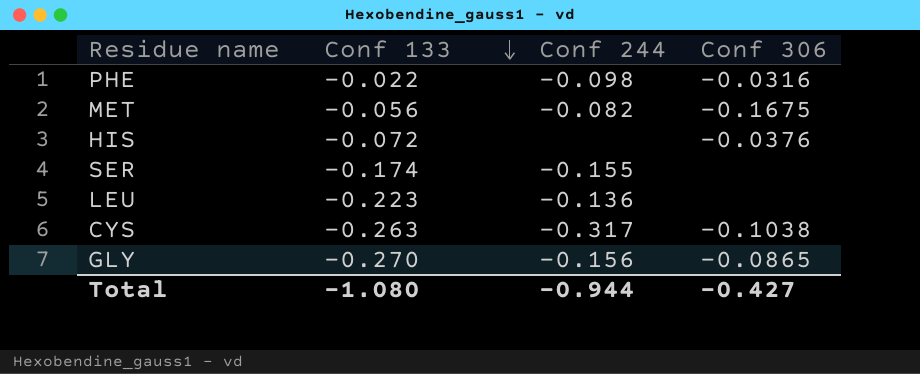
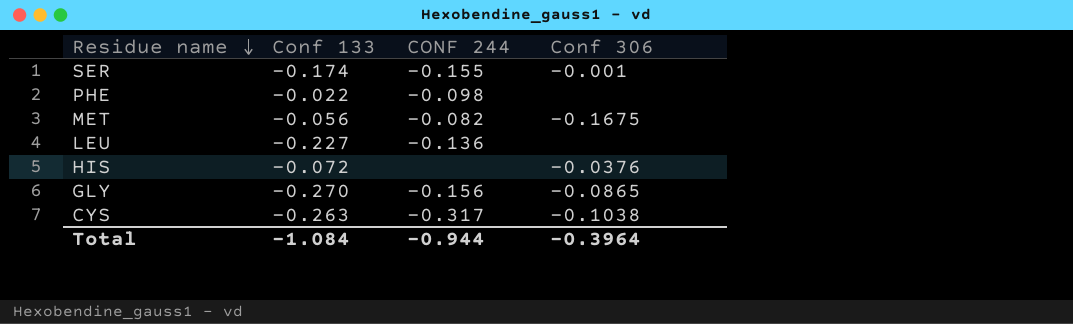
row order: Conf 133 descending -> Residue name descending
column name: Conf 244 -> CONF 244
SER | Conf 306: none -> -0.001
PHE | Conf 306: -0.0316 -> none
LEU | Conf 133: -0.223 -> -0.227
Total | Conf 133: -1.080 -> -1.084
Total | Conf 306: -0.427 -> -0.3964

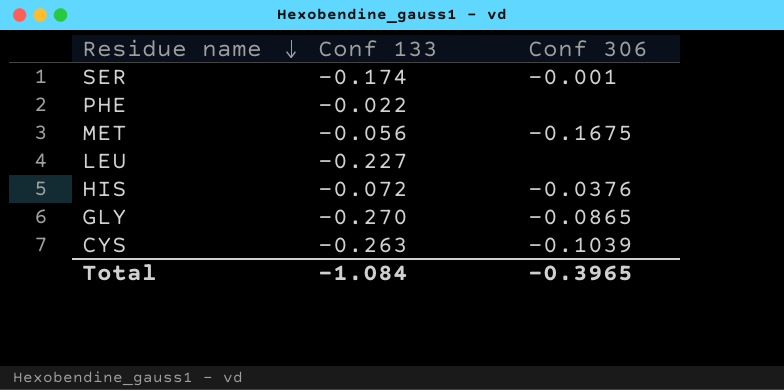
column CONF 244 | position: 3 -> none
CYS | Conf 306: -0.1038 -> -0.1039
Total | Conf 306: -0.3964 -> -0.3965

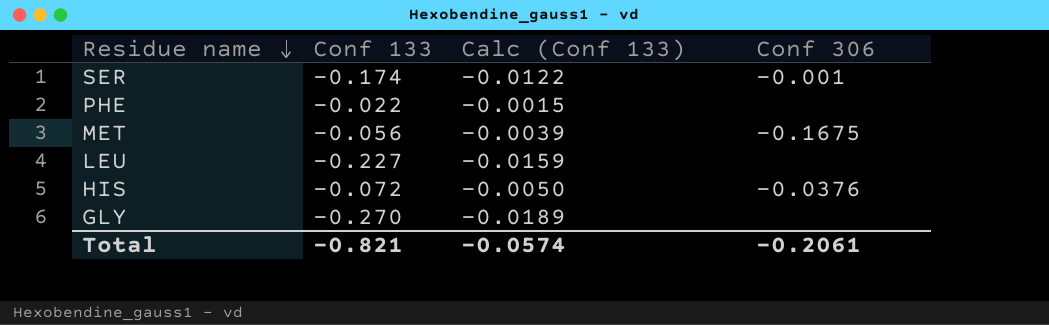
column Calc (Conf 133) | formula: none -> [Conf 133] * 0.07
row CYS: -0.263 | -0.1039 -> none
GLY | Conf 306: -0.0865 -> none
Total | Conf 133: -1.084 -> -0.821
Total | Conf 306: -0.3965 -> -0.2061

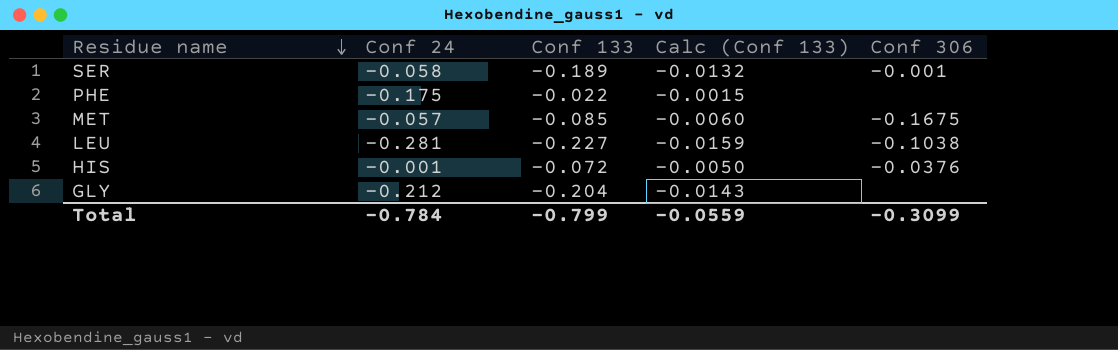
column Conf 24 | position: none -> 2
SER | Conf 133: -0.174 -> -0.189
SER | Calc (Conf 133): -0.0122 -> -0.0132
MET | Conf 133: -0.056 -> -0.085
MET | Calc (Conf 133): -0.0039 -> -0.0060
LEU | Conf 306: none -> -0.1038
GLY | Conf 133: -0.270 -> -0.204
GLY | Calc (Conf 133): -0.0189 -> -0.0143
Total | Conf 133: -0.821 -> -0.799
Total | Calc (Conf 133): -0.0574 -> -0.0559
Total | Conf 306: -0.2061 -> -0.3099

